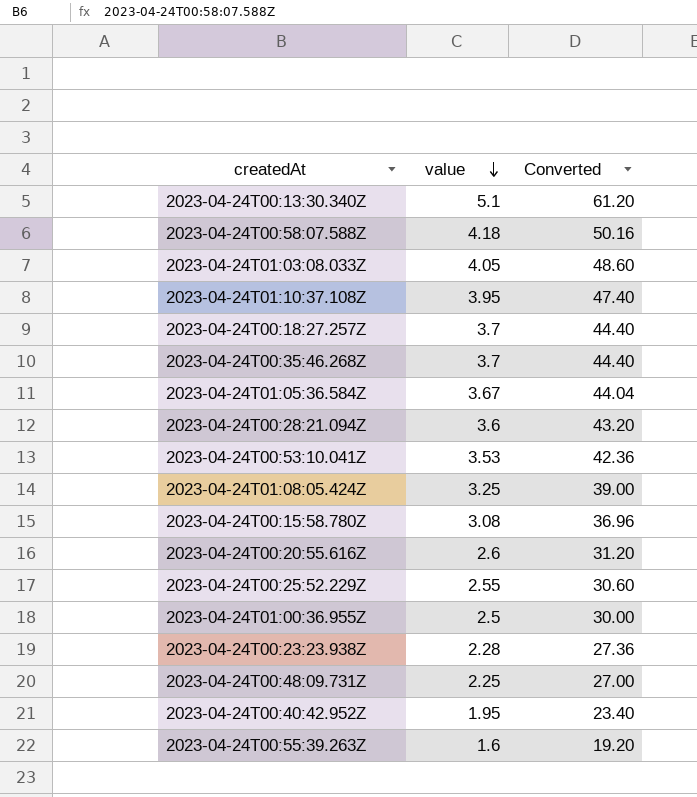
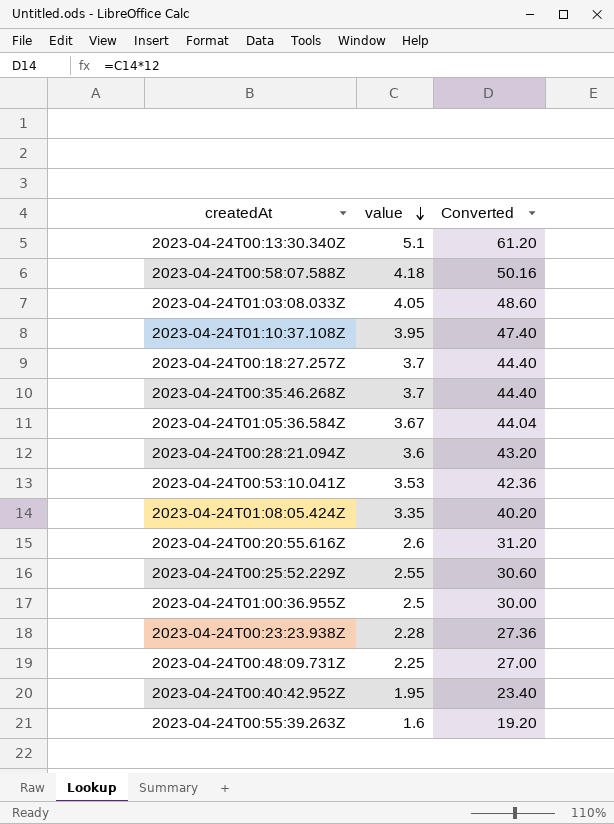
row 2023-04-24T00:15:58.780Z: 3.08 | 36.96 -> none
2023-04-24T01:08:05.424Z | value: 3.25 -> 3.35
2023-04-24T01:08:05.424Z | Converted: 39.00 -> 40.20

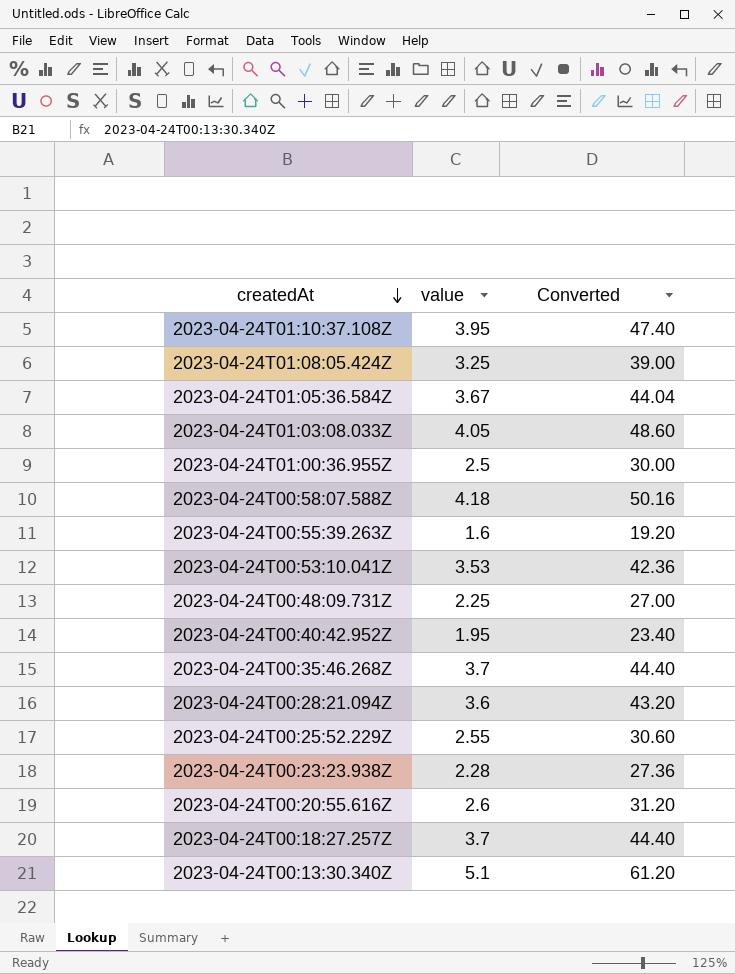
row order: value descending -> createdAt descending
2023-04-24T01:08:05.424Z | value: 3.35 -> 3.25
2023-04-24T01:08:05.424Z | Converted: 40.20 -> 39.00

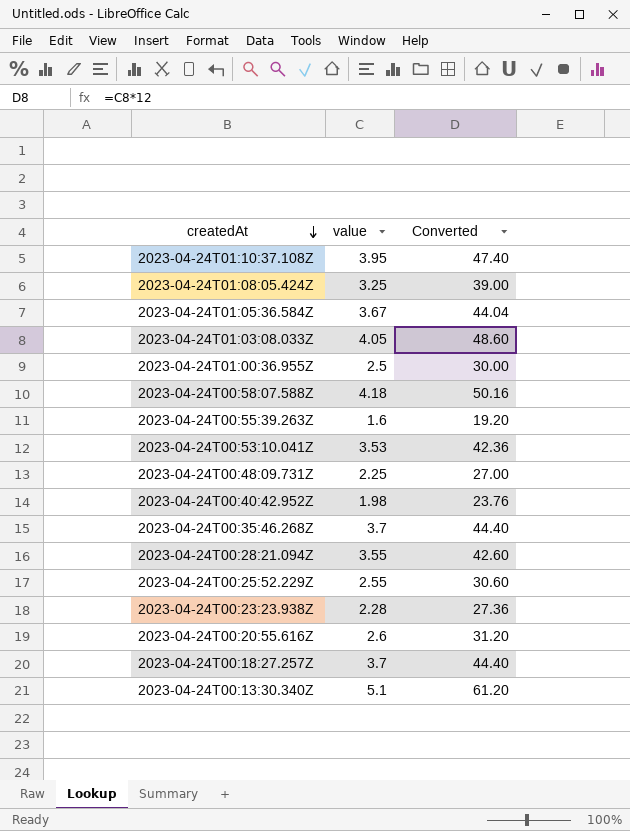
2023-04-24T00:40:42.952Z | value: 1.95 -> 1.98
2023-04-24T00:40:42.952Z | Converted: 23.40 -> 23.76
2023-04-24T00:28:21.094Z | value: 3.6 -> 3.55
2023-04-24T00:28:21.094Z | Converted: 43.20 -> 42.60

